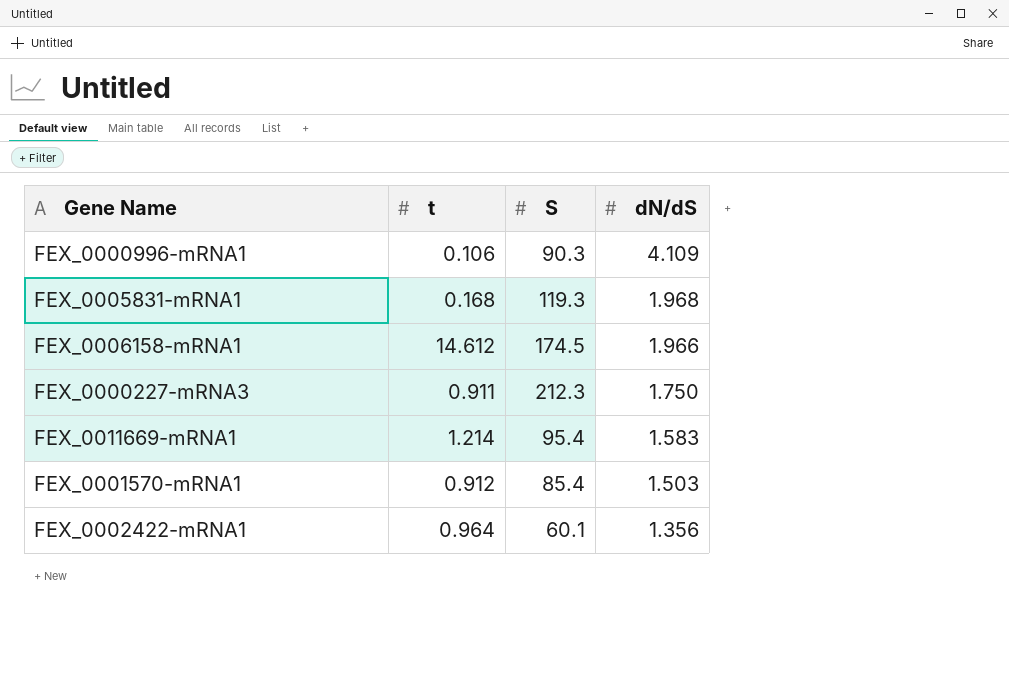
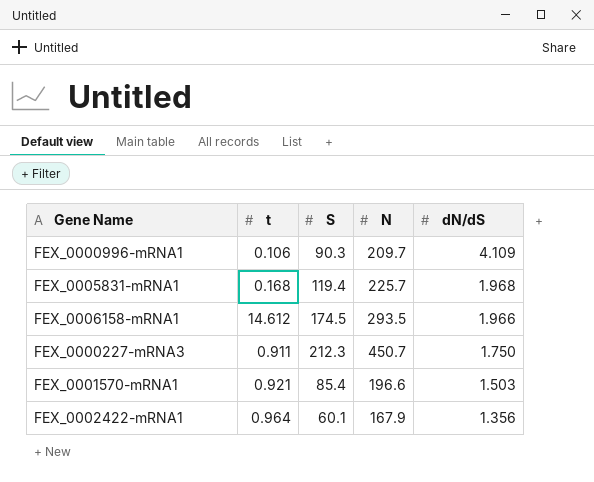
column N | position: none -> 4
row FEX_0011669-mRNA1: 1.214 | 95.4 | 1.583 -> none
FEX_0005831-mRNA1 | S: 119.3 -> 119.4
FEX_0001570-mRNA1 | t: 0.912 -> 0.921

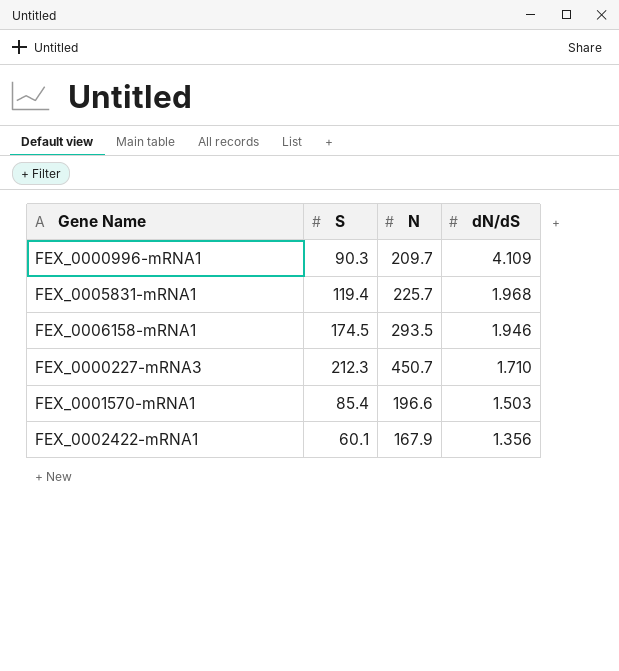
column t | position: 2 -> none
FEX_0006158-mRNA1 | dN/dS: 1.966 -> 1.946
FEX_0000227-mRNA3 | dN/dS: 1.750 -> 1.710

